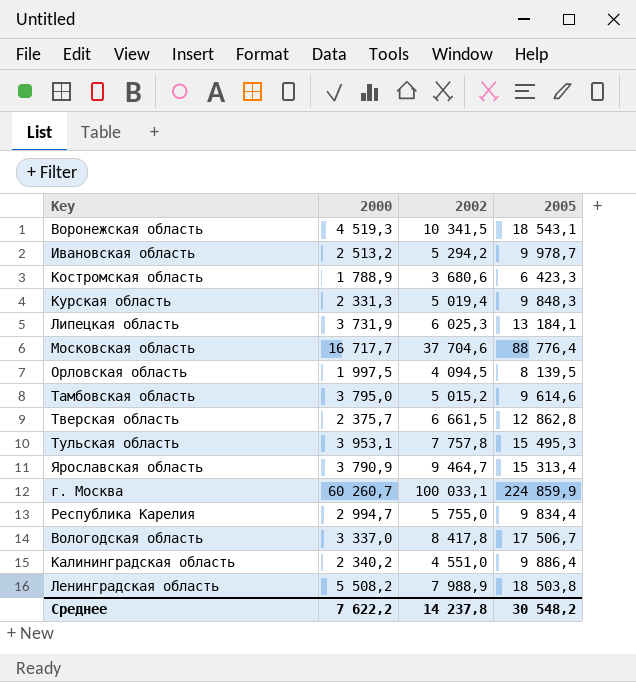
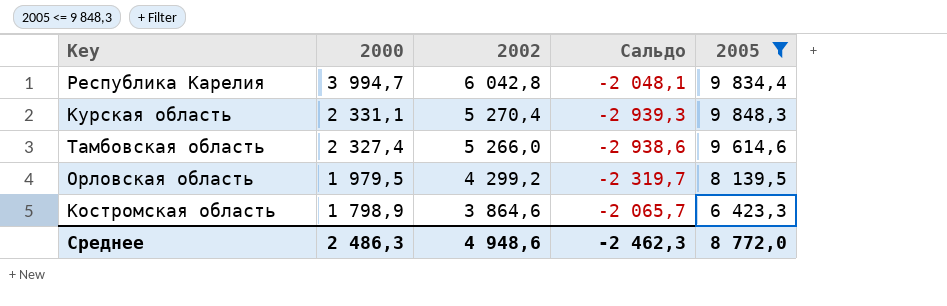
filter: none -> 2005 <= 9 848,3
row order: none -> 2000 descending
column Сальдо | formula: none -> [2000] - [2002]
Республика Карелия | 2000: 2 994,7 -> 3 994,7
Республика Карелия | 2002: 5 755,0 -> 6 042,8
Курская область | 2000: 2 331,3 -> 2 331,1
Курская область | 2002: 5 019,4 -> 5 270,4
Тамбовская область | 2000: 3 795,0 -> 2 327,4
Тамбовская область | 2002: 5 015,2 -> 5 266,0
Орловская область | 2000: 1 997,5 -> 1 979,5
Орловская область | 2002: 4 094,5 -> 4 299,2
Костромская область | 2000: 1 788,9 -> 1 798,9
Костромская область | 2002: 3 680,6 -> 3 864,6
Среднее | 2000: 7 622,2 -> 2 486,3
Среднее | 2002: 14 237,8 -> 4 948,6
Среднее | 2005: 30 548,2 -> 8 772,0

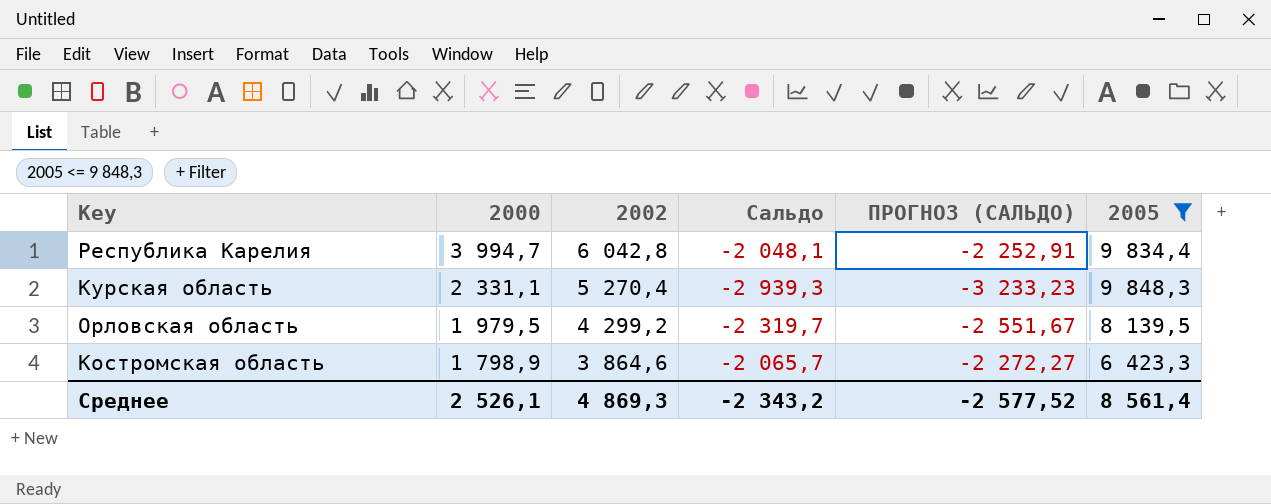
column ПРОГНОЗ (САЛЬДО) | formula: none -> [Сальдо] * 1,1
row Тамбовская область: 2 327,4 | 5 266,0 | -2 938,6 | 9 614,6 -> none
Среднее | 2000: 2 486,3 -> 2 526,1
Среднее | 2002: 4 948,6 -> 4 869,3
Среднее | Сальдо: -2 462,3 -> -2 343,2
Среднее | 2005: 8 772,0 -> 8 561,4

